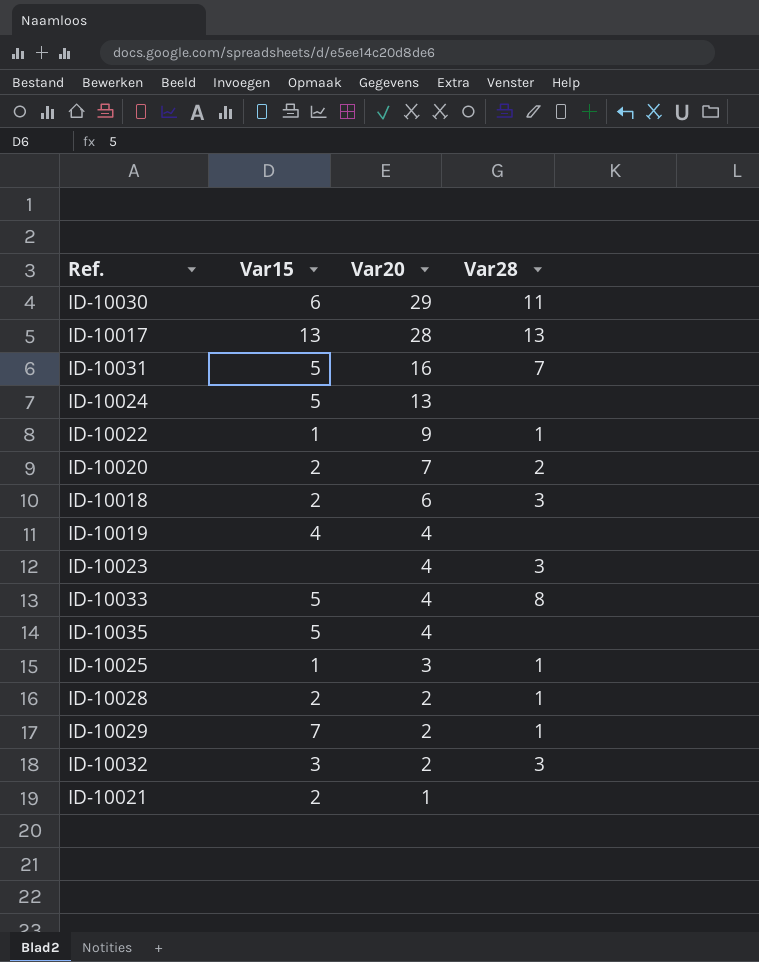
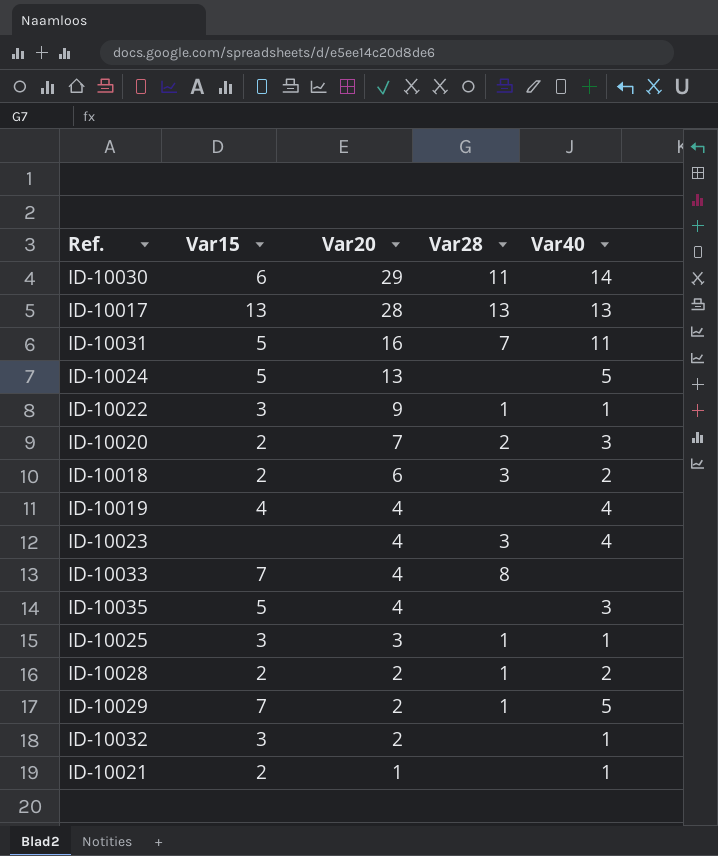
column Var40 | position: none -> 5
ID-10022 | Var15: 1 -> 3
ID-10033 | Var15: 5 -> 7
ID-10025 | Var15: 1 -> 3
ID-10032 | Var28: 3 -> none

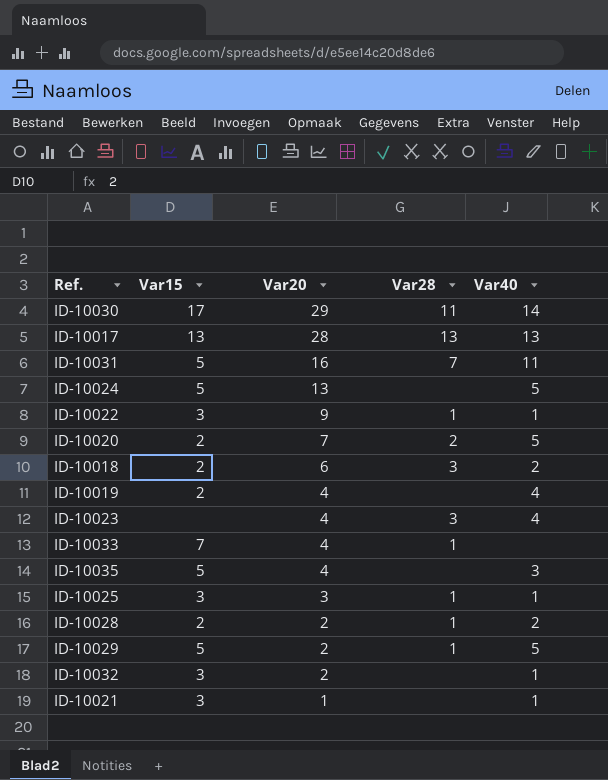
ID-10030 | Var15: 6 -> 17
ID-10020 | Var40: 3 -> 5
ID-10019 | Var15: 4 -> 2
ID-10033 | Var28: 8 -> 1
ID-10029 | Var15: 7 -> 5
ID-10021 | Var15: 2 -> 3

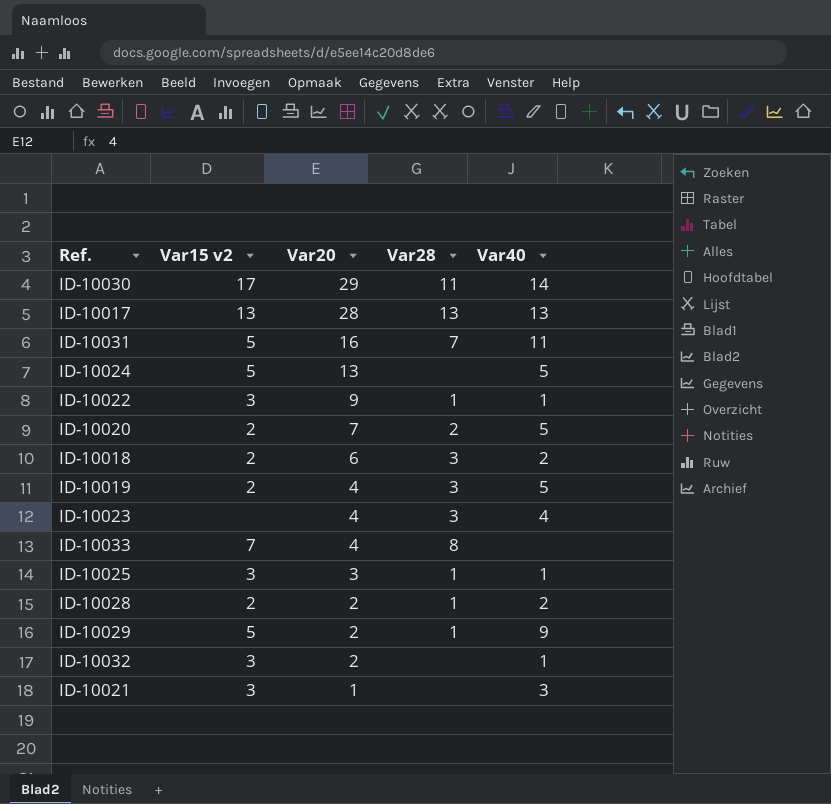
column name: Var15 -> Var15 v2
row ID-10035: 5 | 4 | none | 3 -> none
ID-10019 | Var28: none -> 3
ID-10019 | Var40: 4 -> 5
ID-10033 | Var28: 1 -> 8
ID-10029 | Var40: 5 -> 9
ID-10021 | Var40: 1 -> 3

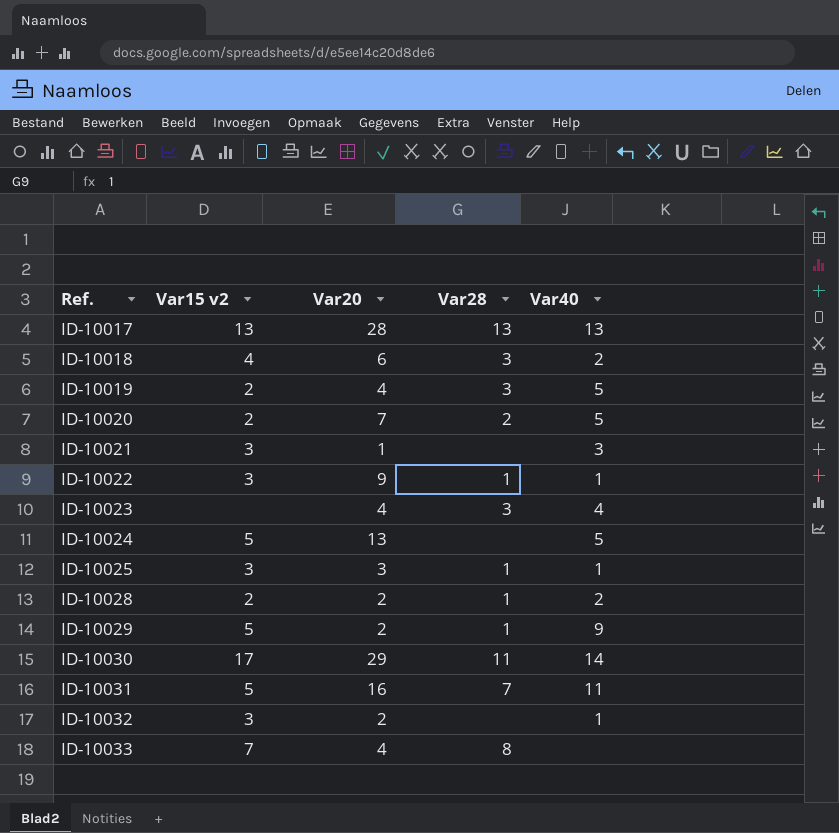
row order: Var20 descending -> Ref. ascending
ID-10018 | Var15 v2: 2 -> 4

